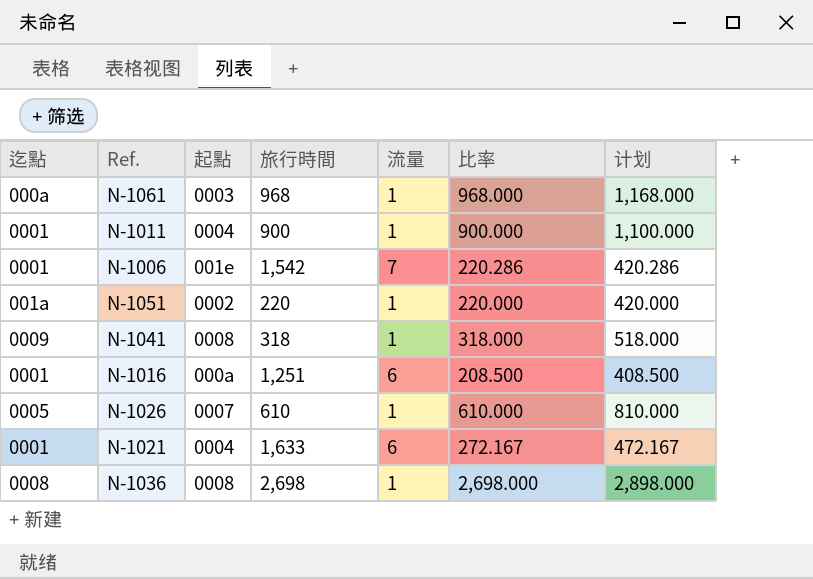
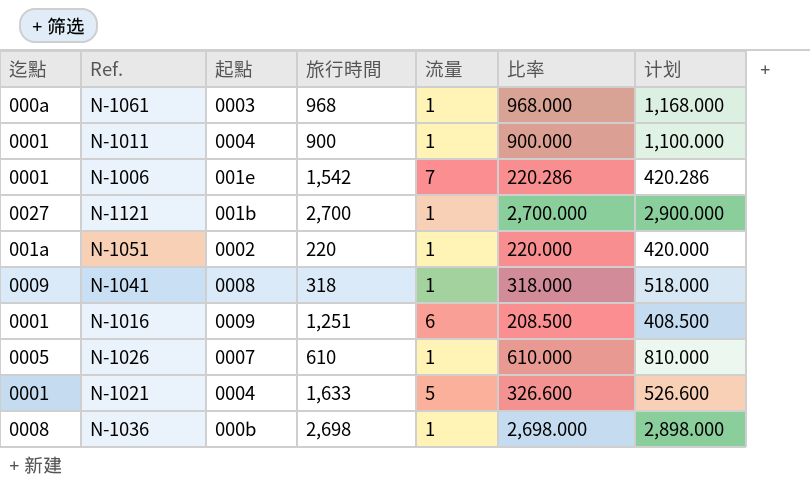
row N-1121: none -> 0027 | 001b | 2,700 | 1 | 2,700.000 | 2,900.000
N-1016 | 起點: 000a -> 0009
N-1021 | 流量: 6 -> 5
N-1021 | 比率: 272.167 -> 326.600
N-1021 | 计划: 472.167 -> 526.600
N-1036 | 起點: 0008 -> 000b

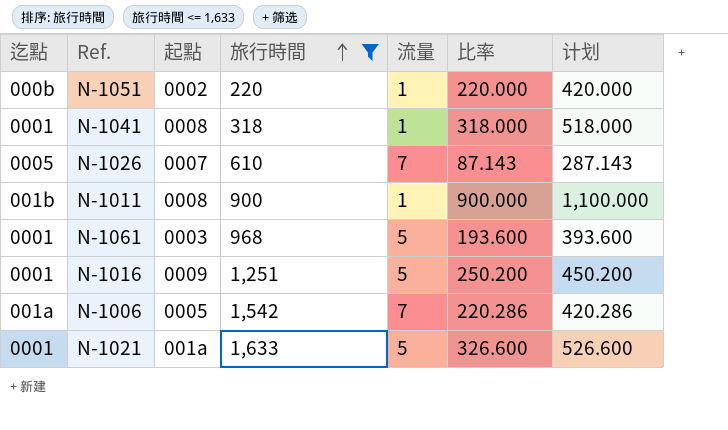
filter: none -> 旅行時間 <= 1,633
row order: none -> 旅行時間 ascending
N-1051 | 迄點: 001a -> 000b
N-1041 | 迄點: 0009 -> 0001
N-1026 | 流量: 1 -> 7
N-1026 | 比率: 610.000 -> 87.143
N-1026 | 计划: 810.000 -> 287.143
N-1011 | 迄點: 0001 -> 001b
N-1011 | 起點: 0004 -> 0008
N-1061 | 迄點: 000a -> 0001
N-1061 | 流量: 1 -> 5
N-1061 | 比率: 968.000 -> 193.600
N-1061 | 计划: 1,168.000 -> 393.600
N-1016 | 流量: 6 -> 5
N-1016 | 比率: 208.500 -> 250.200
N-1016 | 计划: 408.500 -> 450.200
N-1006 | 迄點: 0001 -> 001a
N-1006 | 起點: 001e -> 0005
N-1021 | 起點: 0004 -> 001a

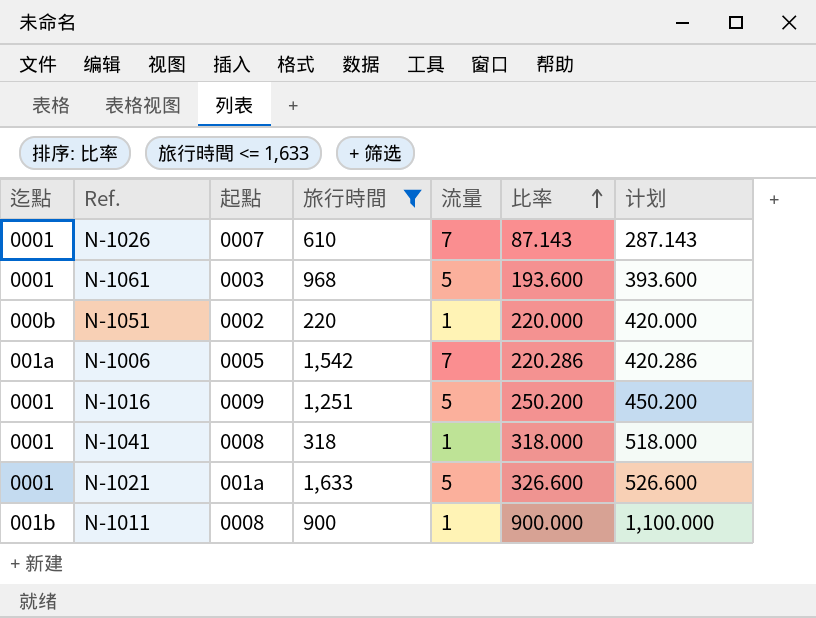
row order: 旅行時間 ascending -> 比率 ascending
N-1026 | 迄點: 0005 -> 0001

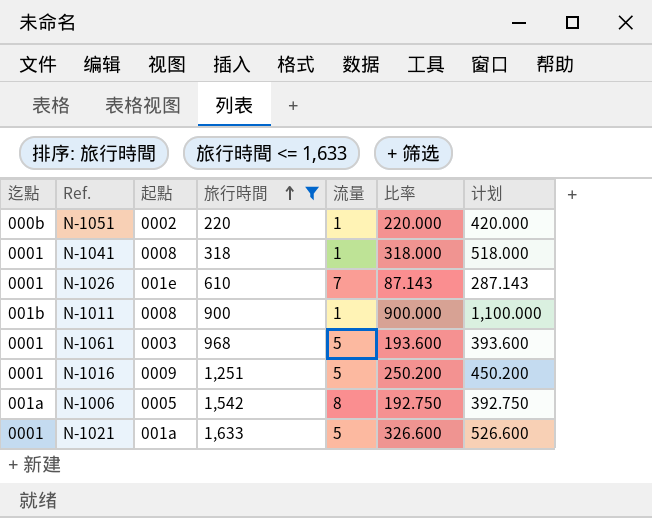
row order: 比率 ascending -> 旅行時間 ascending
N-1026 | 起點: 0007 -> 001e
N-1006 | 流量: 7 -> 8
N-1006 | 比率: 220.286 -> 192.750
N-1006 | 计划: 420.286 -> 392.750

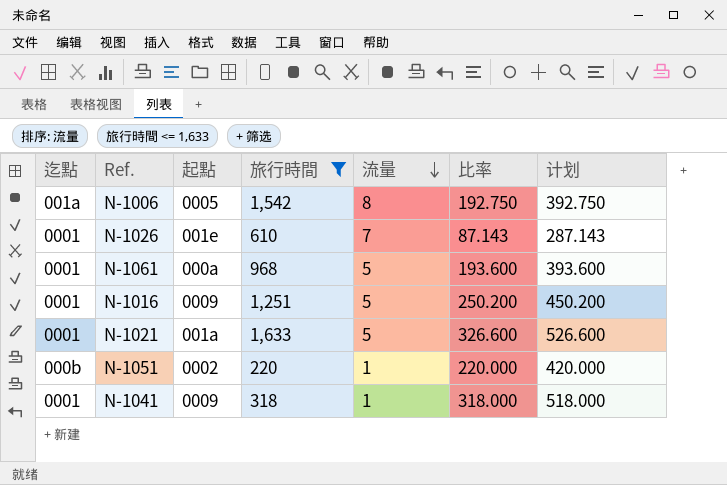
row order: 旅行時間 ascending -> 流量 descending
row N-1011: 001b | 0008 | 900 | 1 | 900.000 | 1,100.000 -> none
N-1061 | 起點: 0003 -> 000a
N-1041 | 起點: 0008 -> 0009

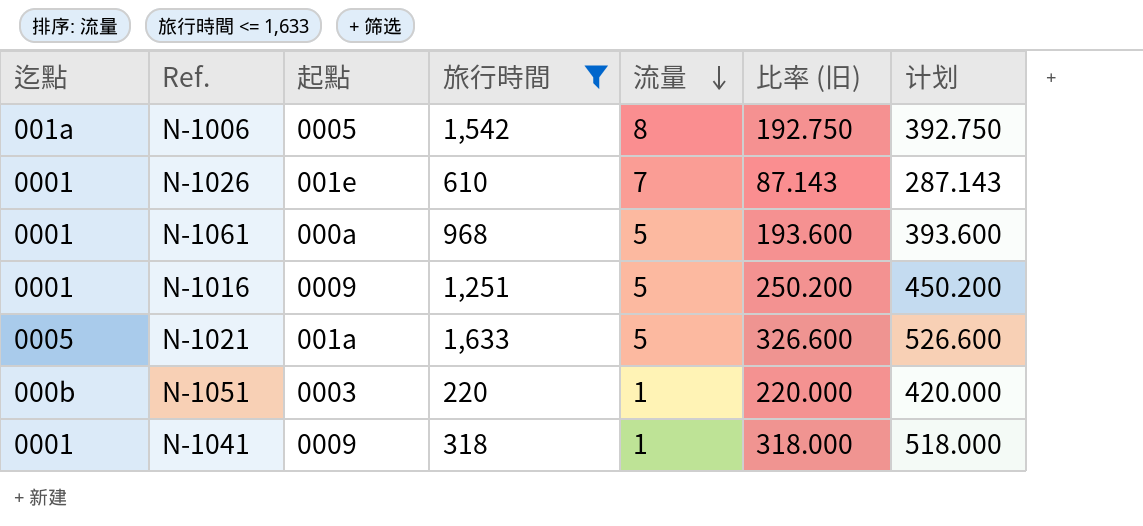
column name: 比率 -> 比率 (旧)
N-1021 | 迄點: 0001 -> 0005
N-1051 | 起點: 0002 -> 0003

